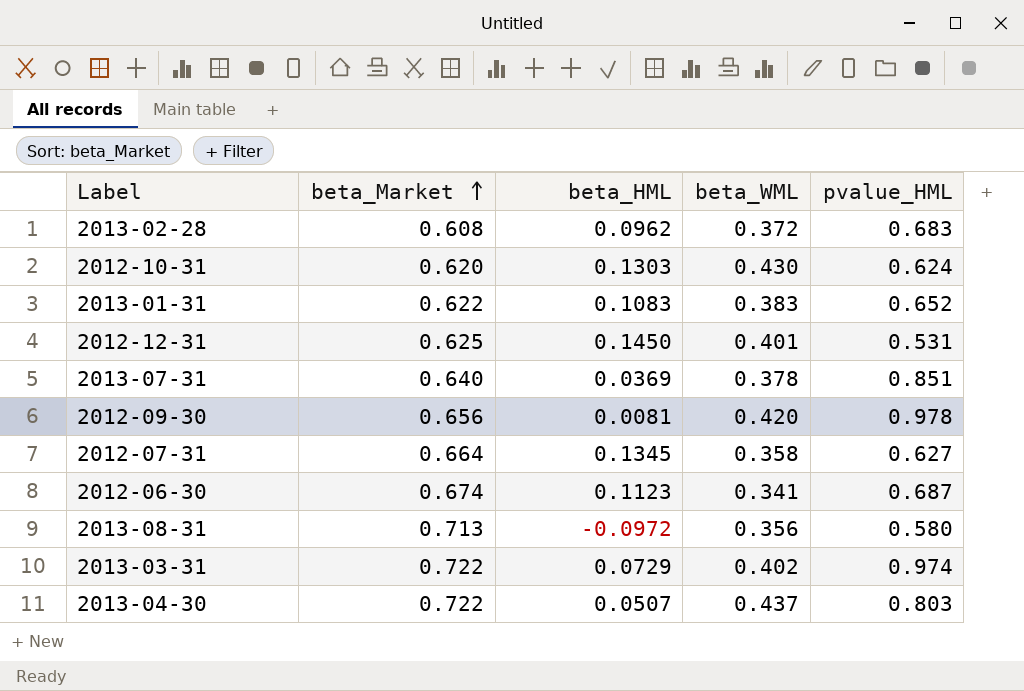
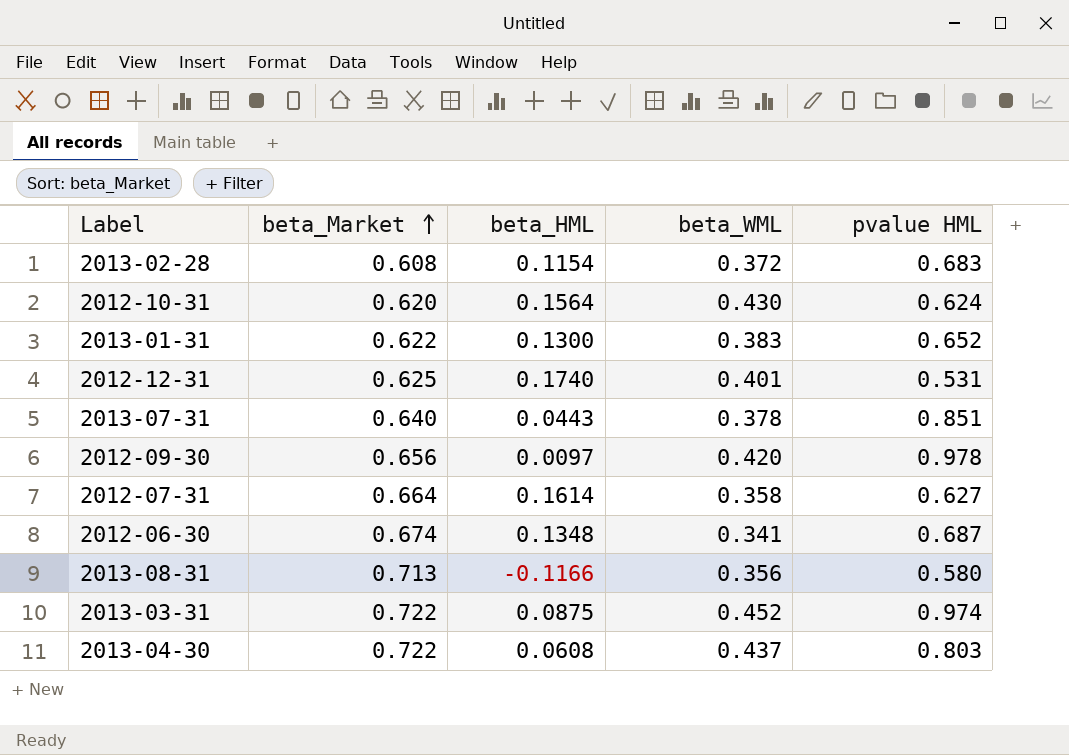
column name: pvalue_HML -> pvalue HML
2013-02-28 | beta_HML: 0.0962 -> 0.1154
2012-10-31 | beta_HML: 0.1303 -> 0.1564
2013-01-31 | beta_HML: 0.1083 -> 0.1300
2012-12-31 | beta_HML: 0.1450 -> 0.1740
2013-07-31 | beta_HML: 0.0369 -> 0.0443
2012-09-30 | beta_HML: 0.0081 -> 0.0097
2012-07-31 | beta_HML: 0.1345 -> 0.1614
2012-06-30 | beta_HML: 0.1123 -> 0.1348
2013-08-31 | beta_HML: -0.0972 -> -0.1166
2013-03-31 | beta_HML: 0.0729 -> 0.0875
2013-03-31 | beta_WML: 0.402 -> 0.452
2013-04-30 | beta_HML: 0.0507 -> 0.0608

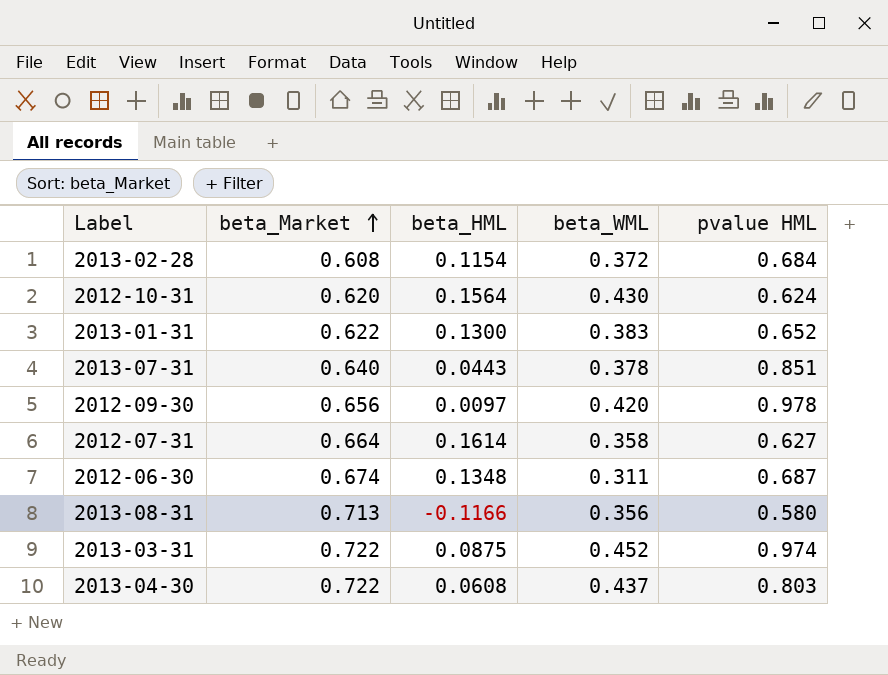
row 2012-12-31: 0.625 | 0.1740 | 0.401 | 0.531 -> none
2013-02-28 | pvalue HML: 0.683 -> 0.684
2012-06-30 | beta_WML: 0.341 -> 0.311

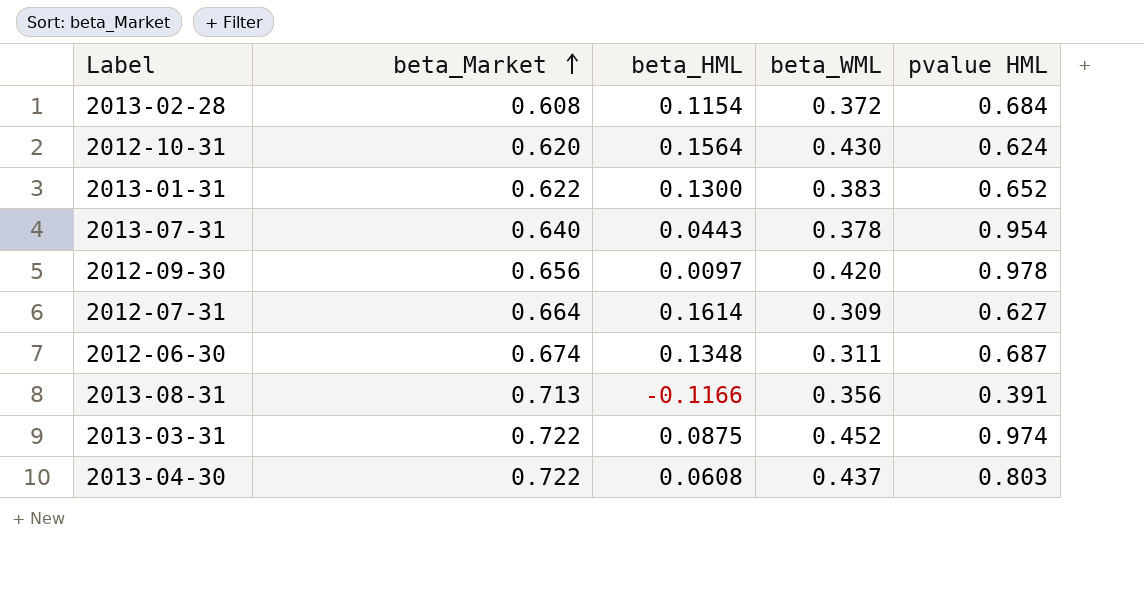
2013-07-31 | pvalue HML: 0.851 -> 0.954
2012-07-31 | beta_WML: 0.358 -> 0.309
2013-08-31 | pvalue HML: 0.580 -> 0.391

